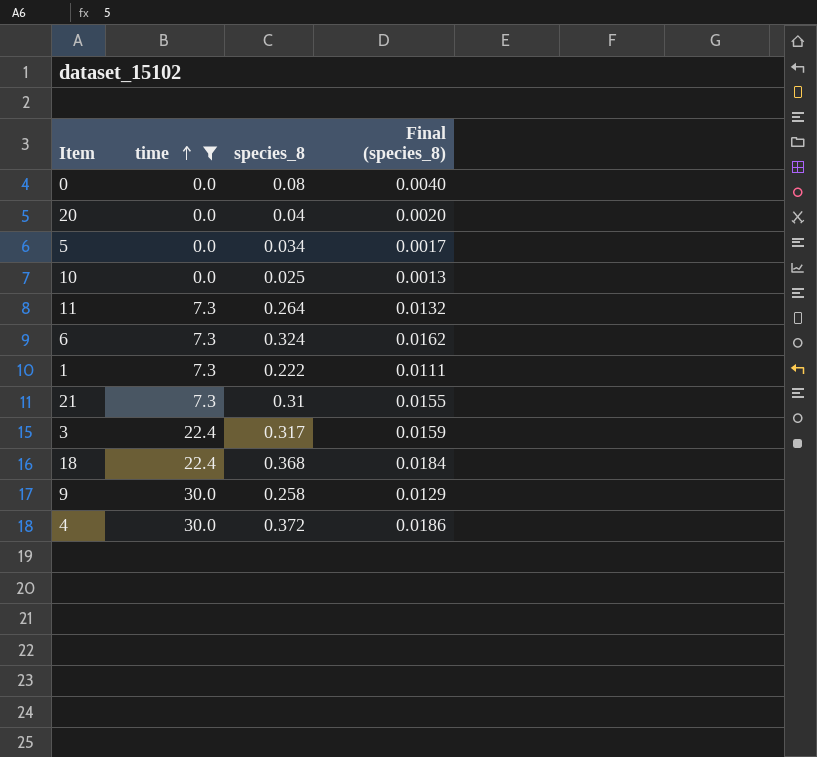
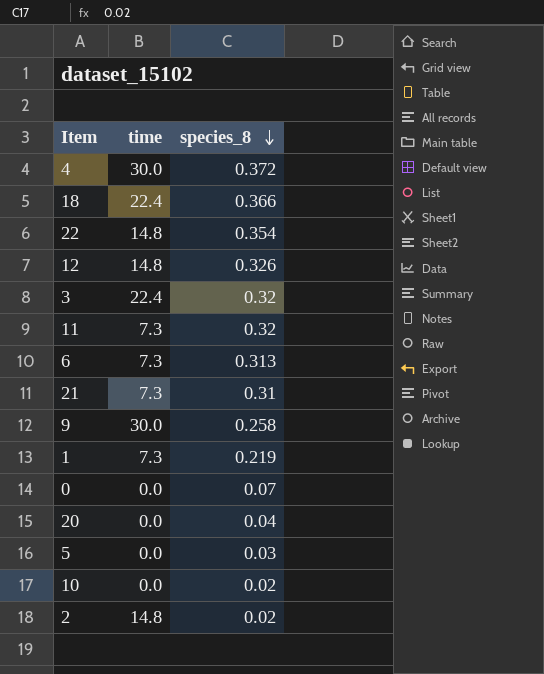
filter: time != 14.8 -> none
row order: time ascending -> species_8 descending
column Final (species_8) | formula: [species_8] * 0.05 -> none
18 | species_8: 0.368 -> 0.366
3 | species_8: 0.317 -> 0.32
11 | species_8: 0.264 -> 0.32
6 | species_8: 0.324 -> 0.313
1 | species_8: 0.222 -> 0.219
0 | species_8: 0.08 -> 0.07
5 | species_8: 0.034 -> 0.03
10 | species_8: 0.025 -> 0.02

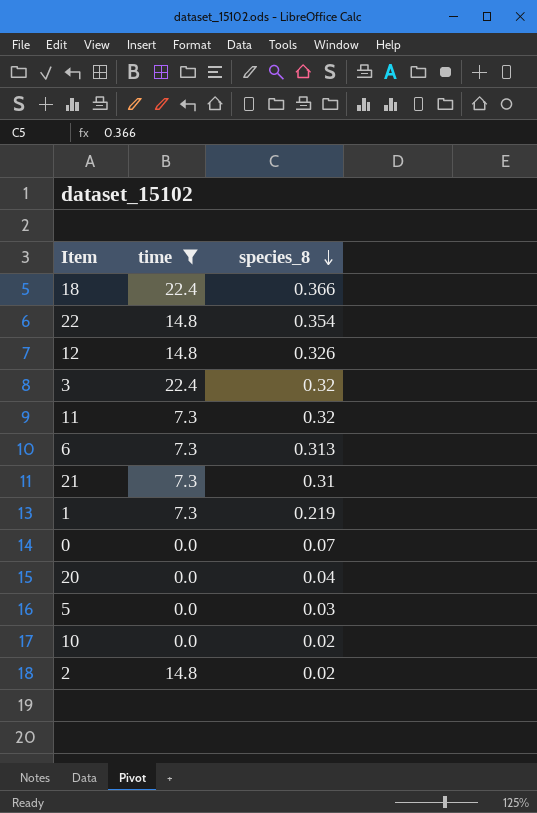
filter: none -> time != 30.0

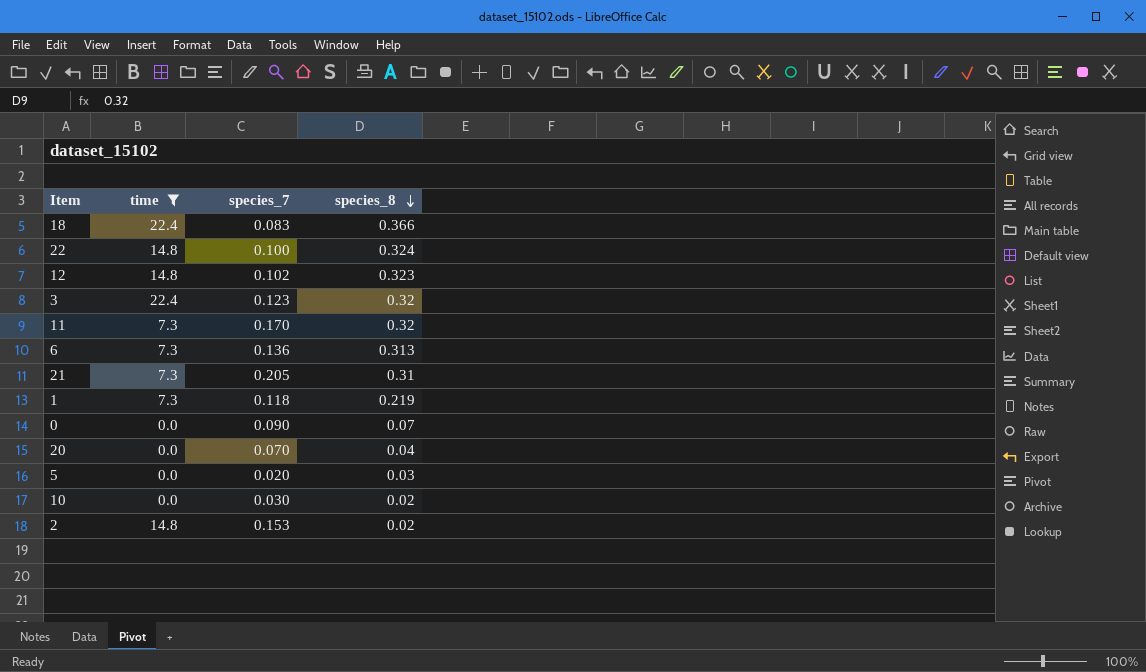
column species_7 | position: none -> 3
22 | species_8: 0.354 -> 0.324
12 | species_8: 0.326 -> 0.323

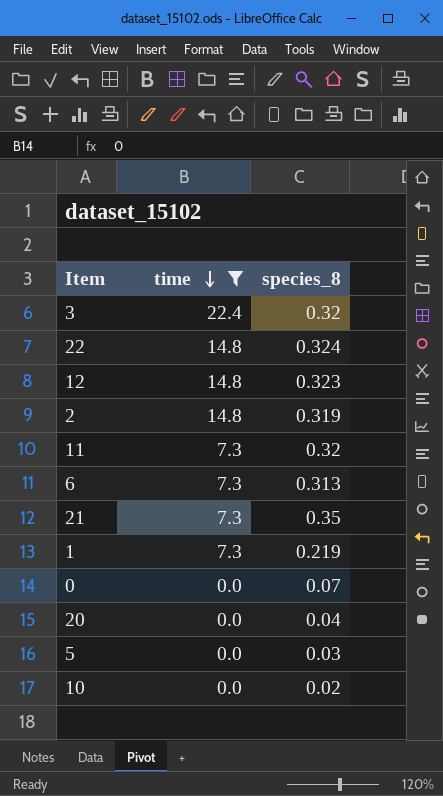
row order: species_8 descending -> time descending
column species_7 | position: 3 -> none
row 18: 22.4 | 0.083 | 0.366 -> none
2 | species_8: 0.02 -> 0.319
21 | species_8: 0.31 -> 0.35

